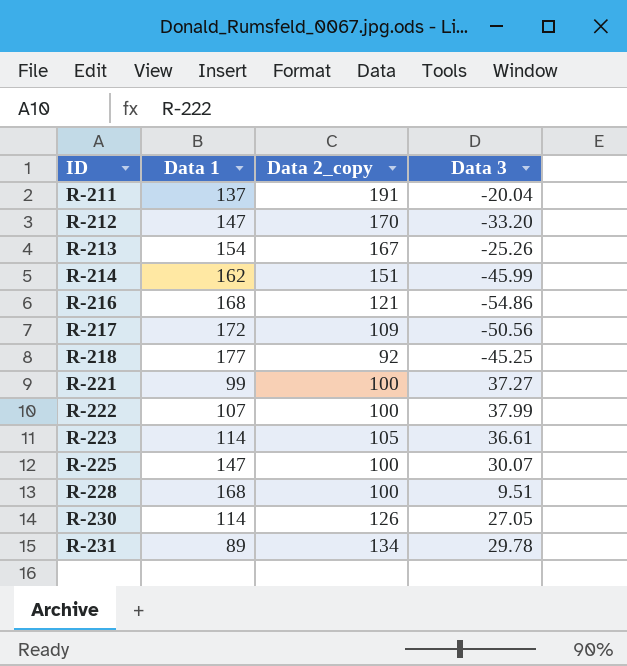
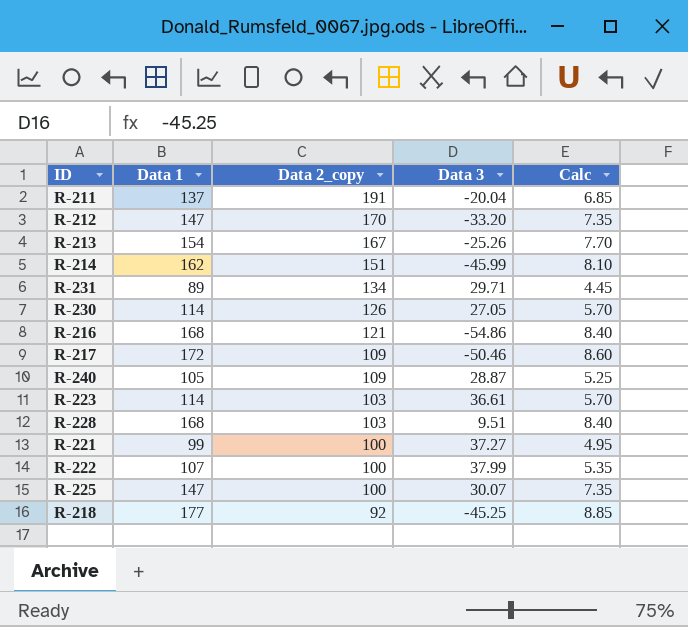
row order: ID ascending -> Data 2_copy descending
column Calc | formula: none -> [Data 1] * 0.05
R-231 | Data 3: 29.78 -> 29.71
R-217 | Data 3: -50.56 -> -50.46
row R-240: none -> 105 | 109 | 28.87 | 5.25
R-223 | Data 2_copy: 105 -> 103
R-228 | Data 2_copy: 100 -> 103

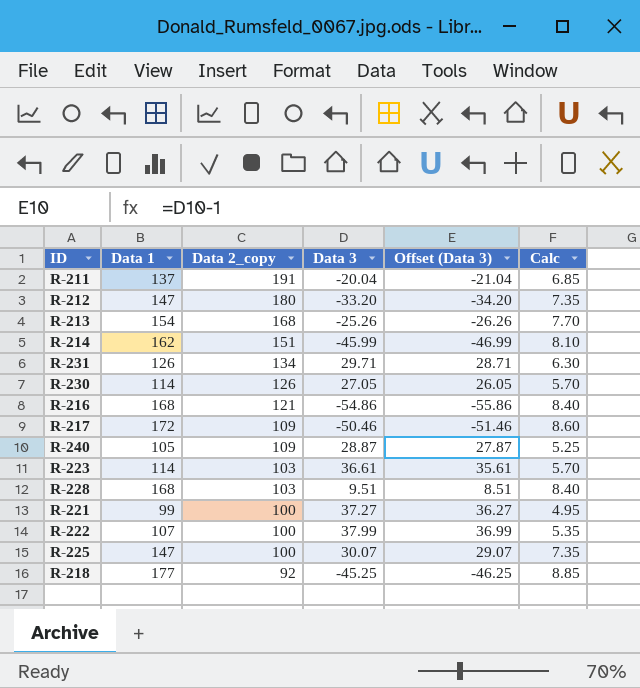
column Offset (Data 3) | formula: none -> [Data 3] - 1
R-212 | Data 2_copy: 170 -> 180
R-213 | Data 2_copy: 167 -> 168
R-231 | Data 1: 89 -> 126
R-231 | Calc: 4.45 -> 6.30

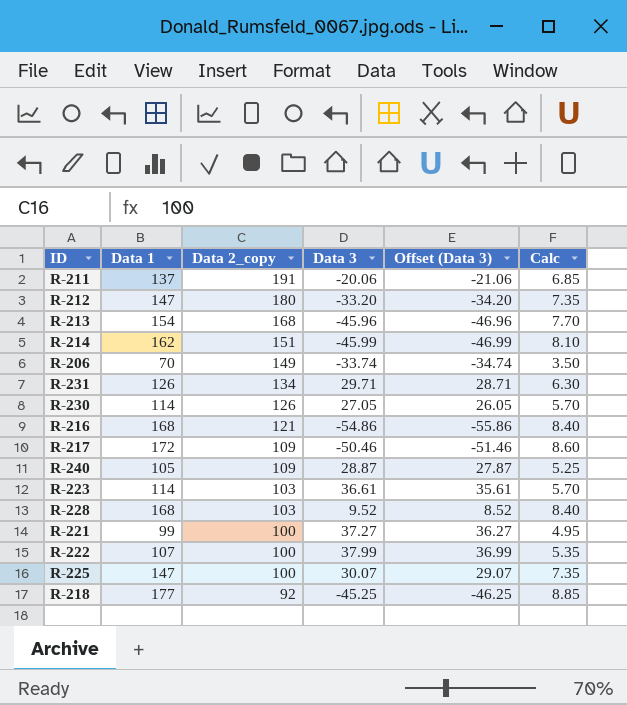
R-211 | Data 3: -20.04 -> -20.06
R-211 | Offset (Data 3): -21.04 -> -21.06
R-213 | Data 3: -25.26 -> -45.96
R-213 | Offset (Data 3): -26.26 -> -46.96
row R-206: none -> 70 | 149 | -33.74 | -34.74 | 3.50
R-228 | Data 3: 9.51 -> 9.52
R-228 | Offset (Data 3): 8.51 -> 8.52

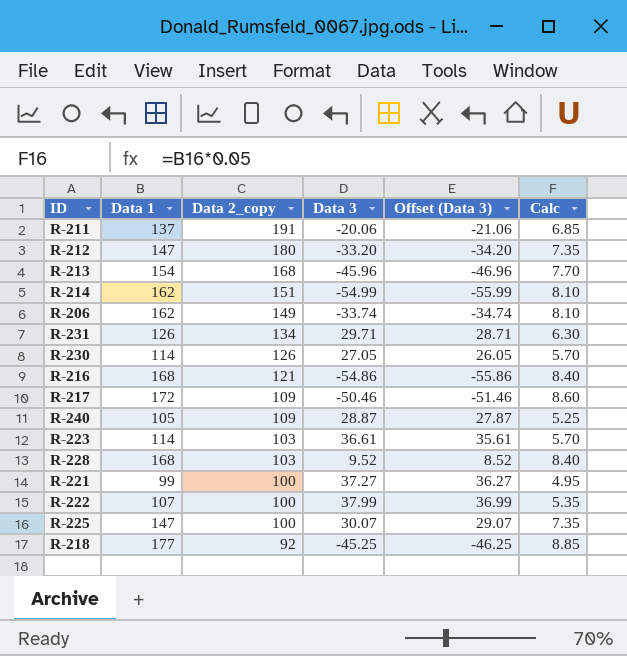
R-214 | Data 3: -45.99 -> -54.99
R-214 | Offset (Data 3): -46.99 -> -55.99
R-206 | Data 1: 70 -> 162
R-206 | Calc: 3.50 -> 8.10

